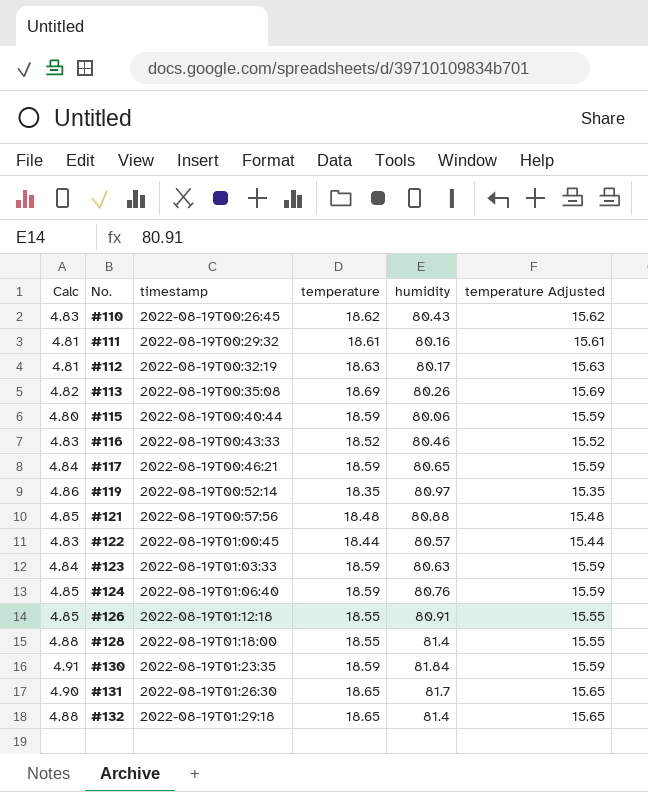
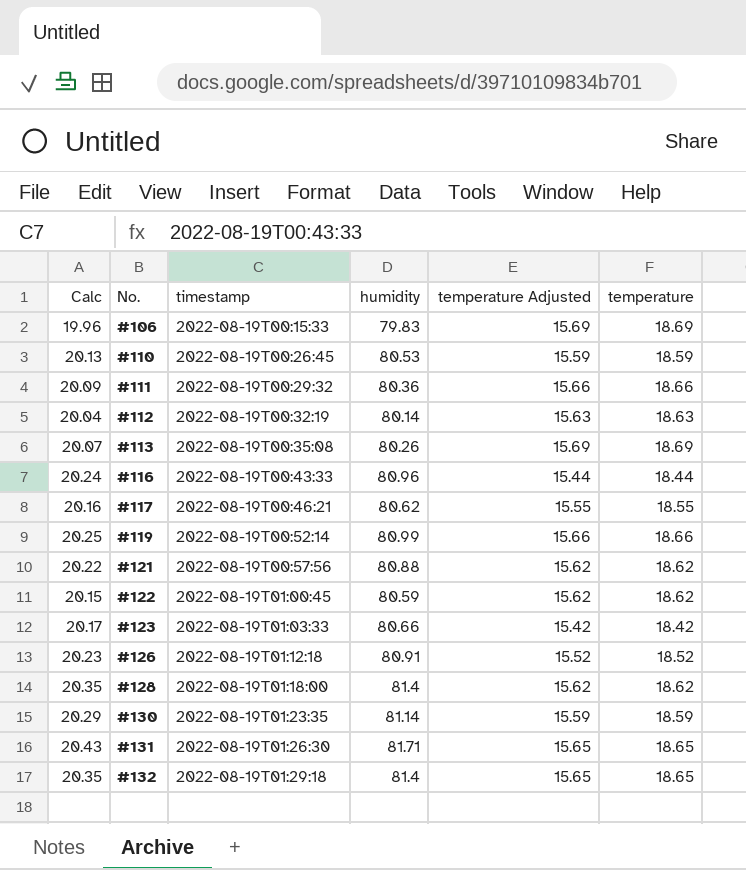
column Calc | formula: [humidity] * 0.06 -> [humidity] * 0.25
column temperature | position: 4 -> 6
row #115: 4.80 | 2022-08-19T00:40:44 | 18.59 | 80.06 | 15.59 -> none
row #124: 4.85 | 2022-08-19T01:06:40 | 18.59 | 80.76 | 15.59 -> none
row #106: none -> 19.96 | 2022-08-19T00:15:33 | 79.83 | 15.69 | 18.69
#110 | humidity: 80.43 -> 80.53
#110 | temperature Adjusted: 15.62 -> 15.59
#110 | temperature: 18.62 -> 18.59
#111 | humidity: 80.16 -> 80.36
#111 | temperature Adjusted: 15.61 -> 15.66
#111 | temperature: 18.61 -> 18.66
#112 | humidity: 80.17 -> 80.14
#116 | humidity: 80.46 -> 80.96
#116 | temperature Adjusted: 15.52 -> 15.44
#116 | temperature: 18.52 -> 18.44
#117 | humidity: 80.65 -> 80.62
#117 | temperature Adjusted: 15.59 -> 15.55
#117 | temperature: 18.59 -> 18.55
#119 | humidity: 80.97 -> 80.99
#119 | temperature Adjusted: 15.35 -> 15.66
#119 | temperature: 18.35 -> 18.66
#121 | temperature Adjusted: 15.48 -> 15.62
#121 | temperature: 18.48 -> 18.62
#122 | humidity: 80.57 -> 80.59
#122 | temperature Adjusted: 15.44 -> 15.62
#122 | temperature: 18.44 -> 18.62
#123 | humidity: 80.63 -> 80.66
#123 | temperature Adjusted: 15.59 -> 15.42
#123 | temperature: 18.59 -> 18.42
#126 | temperature Adjusted: 15.55 -> 15.52
#126 | temperature: 18.55 -> 18.52
#128 | temperature Adjusted: 15.55 -> 15.62
#128 | temperature: 18.55 -> 18.62
#130 | humidity: 81.84 -> 81.14
#131 | humidity: 81.7 -> 81.71

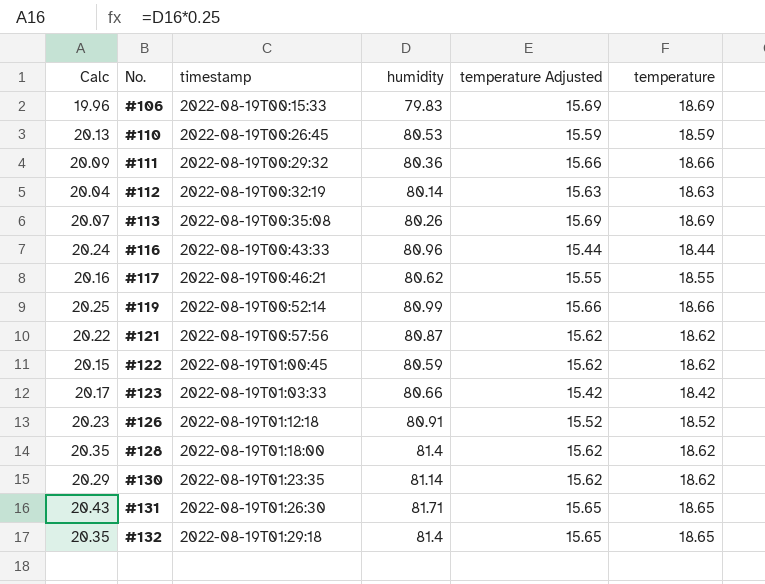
#121 | humidity: 80.88 -> 80.87
#130 | temperature Adjusted: 15.59 -> 15.62
#130 | temperature: 18.59 -> 18.62

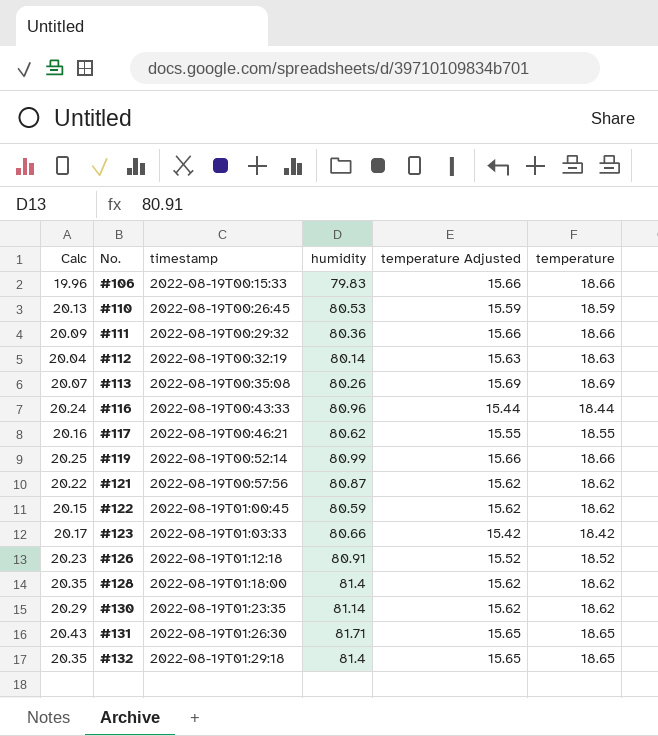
#106 | temperature Adjusted: 15.69 -> 15.66
#106 | temperature: 18.69 -> 18.66

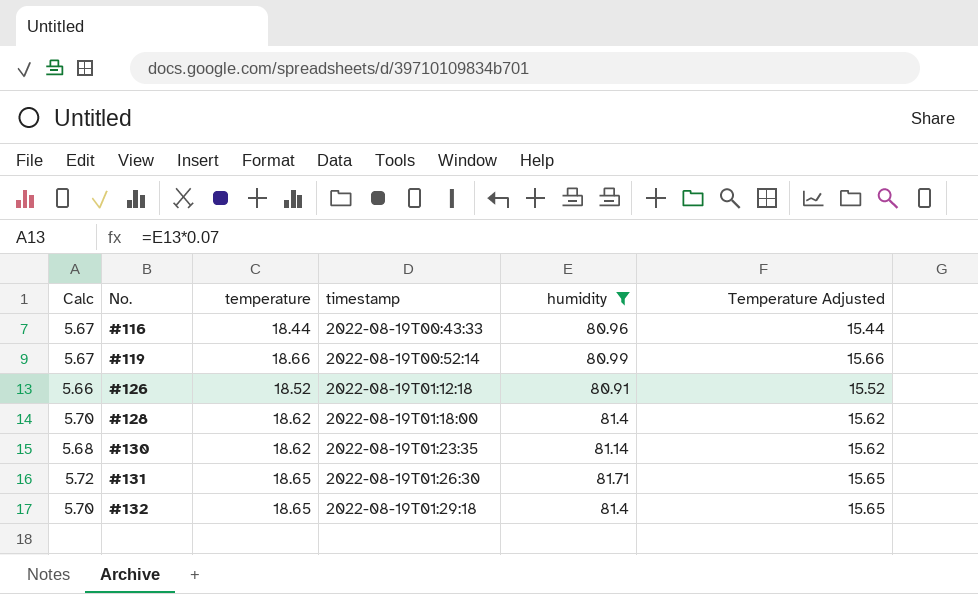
filter: none -> humidity >= 80.91
column Calc | formula: [humidity] * 0.25 -> [humidity] * 0.07
column temperature | position: 6 -> 3
column name: temperature Adjusted -> Temperature Adjusted

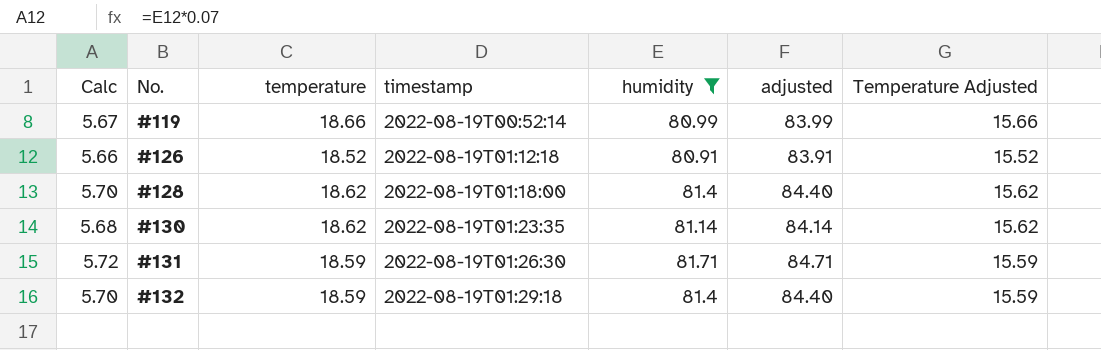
column adjusted | formula: none -> [humidity] + 3
row #116: 5.67 | 18.44 | 2022-08-19T00:43:33 | 80.96 | 15.44 -> none
#131 | temperature: 18.65 -> 18.59
#131 | Temperature Adjusted: 15.65 -> 15.59
#132 | temperature: 18.65 -> 18.59
#132 | Temperature Adjusted: 15.65 -> 15.59

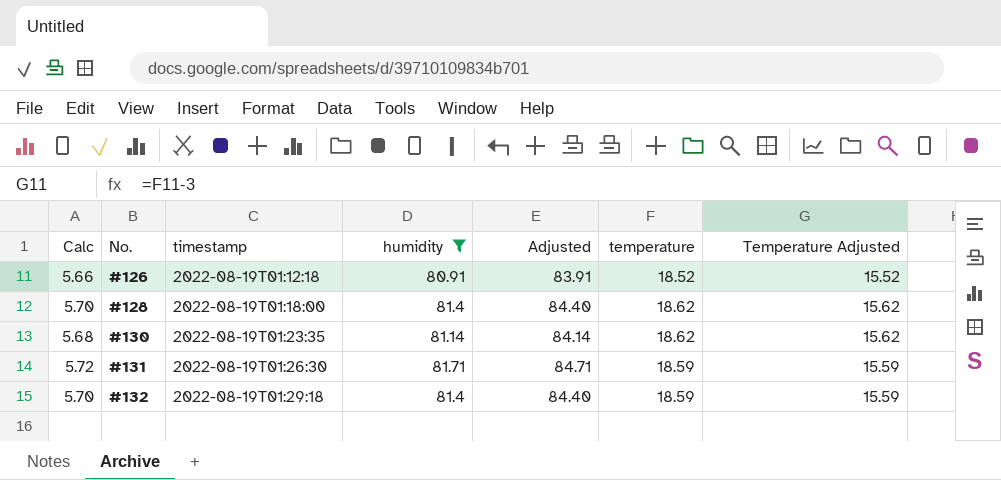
column name: adjusted -> Adjusted
column temperature | position: 3 -> 6
row #119: 5.67 | 18.66 | 2022-08-19T00:52:14 | 80.99 | 83.99 | 15.66 -> none

